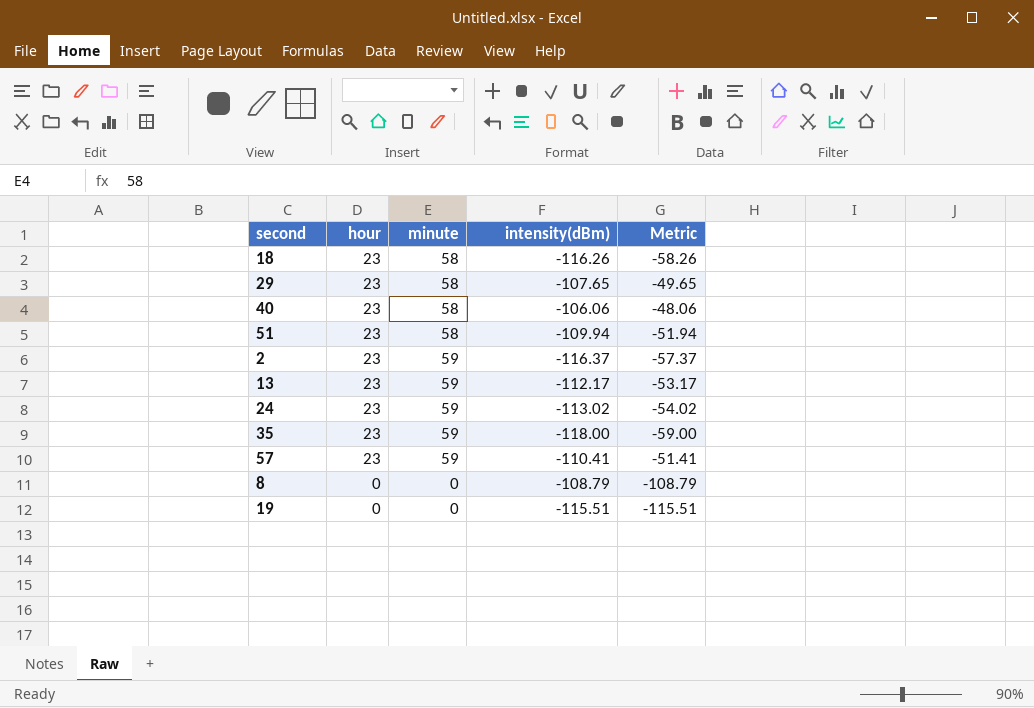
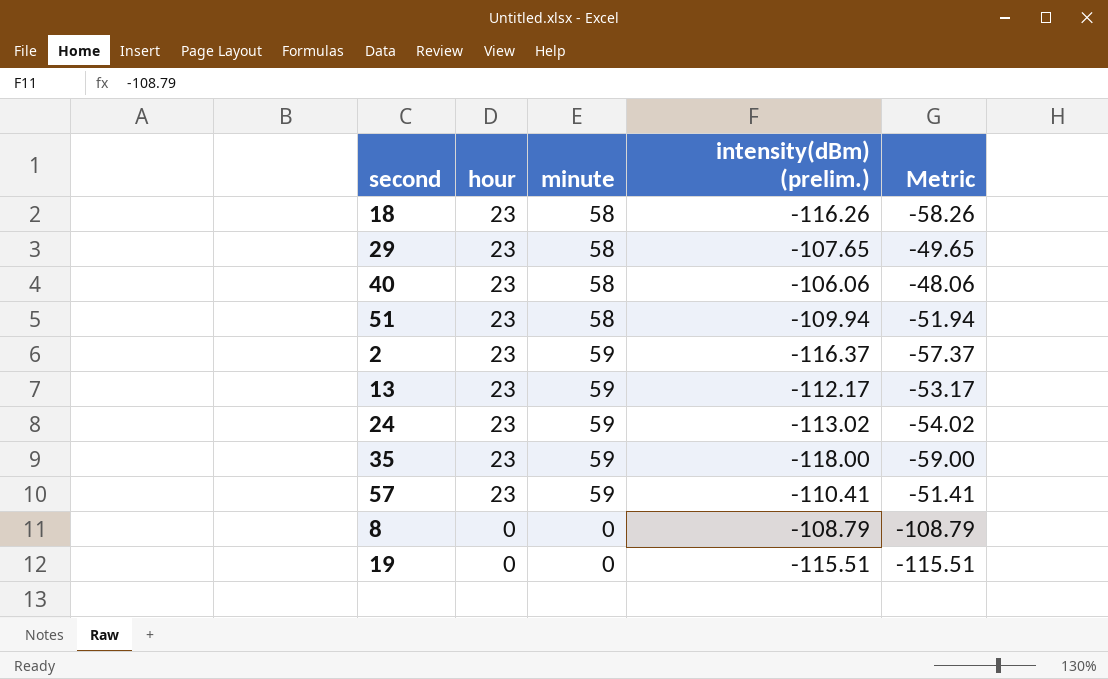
column name: intensity(dBm) -> intensity(dBm) (prelim.)

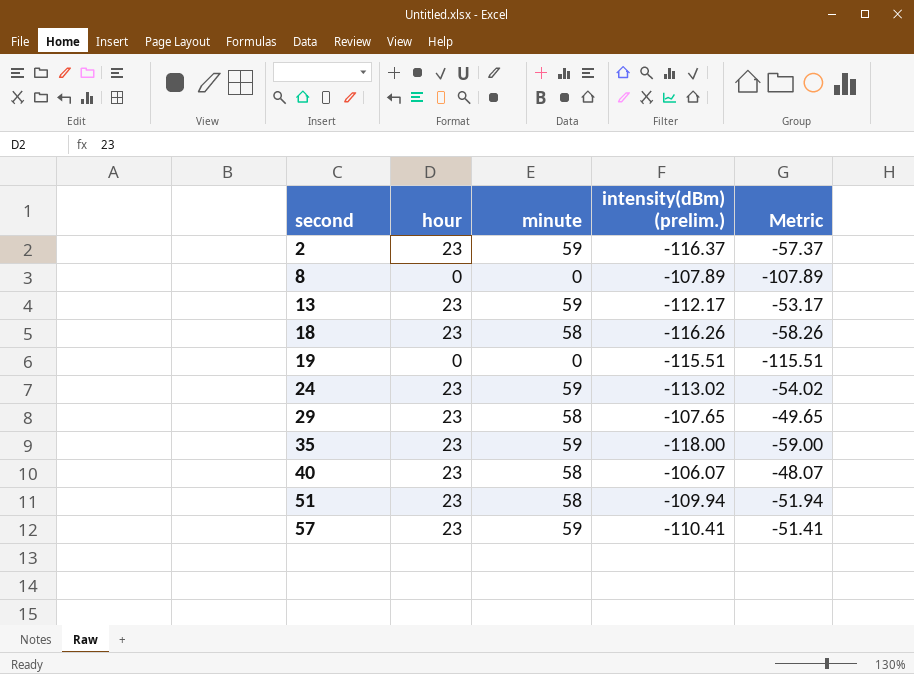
row order: hour descending -> second ascending
8 | intensity(dBm) (prelim.): -108.79 -> -107.89
8 | Metric: -108.79 -> -107.89
40 | intensity(dBm) (prelim.): -106.06 -> -106.07
40 | Metric: -48.06 -> -48.07

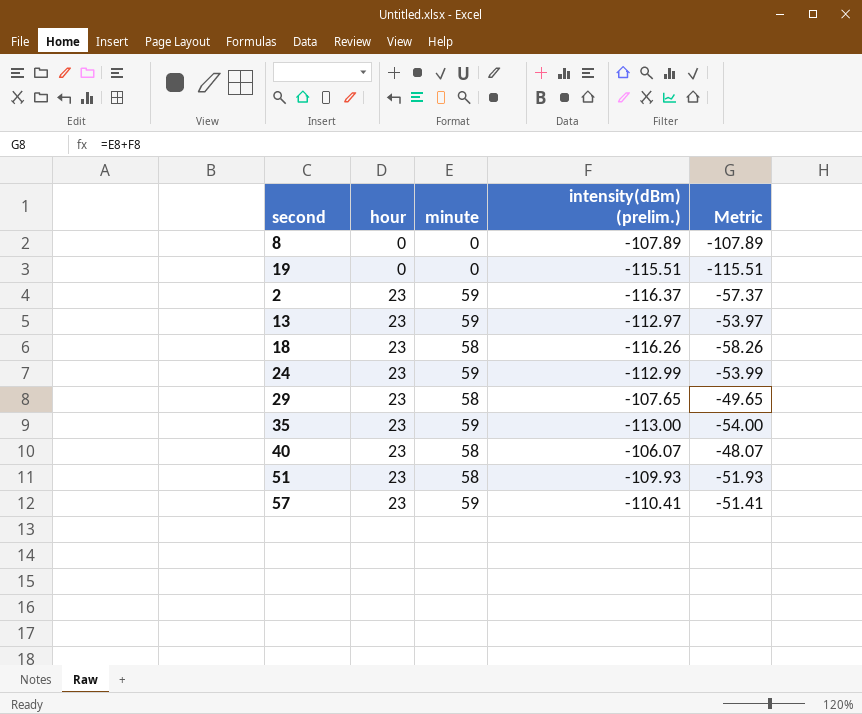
row order: second ascending -> hour ascending
13 | intensity(dBm) (prelim.): -112.17 -> -112.97
13 | Metric: -53.17 -> -53.97
24 | intensity(dBm) (prelim.): -113.02 -> -112.99
24 | Metric: -54.02 -> -53.99
35 | intensity(dBm) (prelim.): -118.00 -> -113.00
35 | Metric: -59.00 -> -54.00
51 | intensity(dBm) (prelim.): -109.94 -> -109.93
51 | Metric: -51.94 -> -51.93

